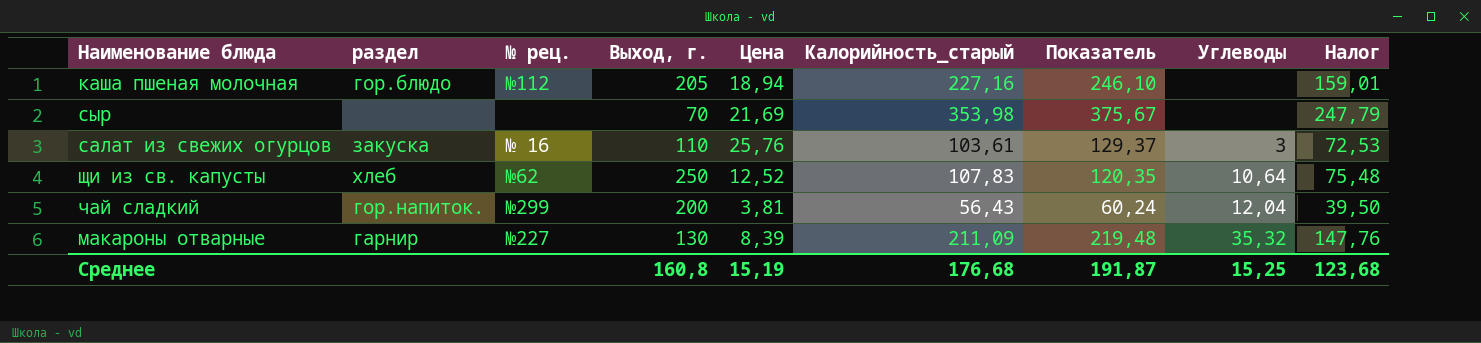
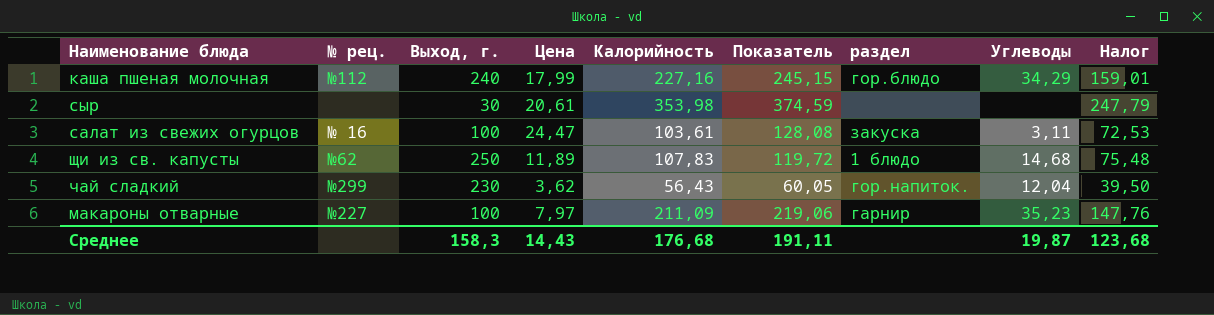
column name: Калорийность_старый -> Калорийность
column раздел | position: 2 -> 7
каша пшеная молочная | Выход, г.: 205 -> 240
каша пшеная молочная | Цена: 18,94 -> 17,99
каша пшеная молочная | Показатель: 246,10 -> 245,15
каша пшеная молочная | Углеводы: none -> 34,29
сыр | Выход, г.: 70 -> 30
сыр | Цена: 21,69 -> 20,61
сыр | Показатель: 375,67 -> 374,59
салат из свежих огурцов | Выход, г.: 110 -> 100
салат из свежих огурцов | Цена: 25,76 -> 24,47
салат из свежих огурцов | Показатель: 129,37 -> 128,08
салат из свежих огурцов | Углеводы: 3 -> 3,11
щи из св. капусты | Цена: 12,52 -> 11,89
щи из св. капусты | Показатель: 120,35 -> 119,72
щи из св. капусты | раздел: хлеб -> 1 блюдо
щи из св. капусты | Углеводы: 10,64 -> 14,68
чай сладкий | Выход, г.: 200 -> 230
чай сладкий | Цена: 3,81 -> 3,62
чай сладкий | Показатель: 60,24 -> 60,05
макароны отварные | Выход, г.: 130 -> 100
макароны отварные | Цена: 8,39 -> 7,97
макароны отварные | Показатель: 219,48 -> 219,06
макароны отварные | Углеводы: 35,32 -> 35,23
Среднее | Выход, г.: 160,8 -> 158,3
Среднее | Цена: 15,19 -> 14,43
Среднее | Показатель: 191,87 -> 191,11
Среднее | Углеводы: 15,25 -> 19,87

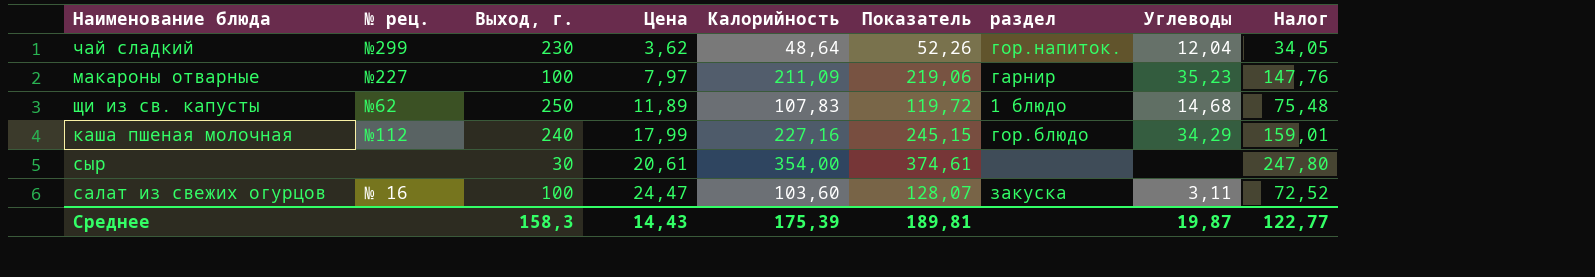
row order: none -> Цена ascending
чай сладкий | Калорийность: 56,43 -> 48,64
чай сладкий | Показатель: 60,05 -> 52,26
чай сладкий | Налог: 39,50 -> 34,05
сыр | Калорийность: 353,98 -> 354,00
сыр | Показатель: 374,59 -> 374,61
сыр | Налог: 247,79 -> 247,80
салат из свежих огурцов | Калорийность: 103,61 -> 103,60
салат из свежих огурцов | Показатель: 128,08 -> 128,07
салат из свежих огурцов | Налог: 72,53 -> 72,52
Среднее | Калорийность: 176,68 -> 175,39
Среднее | Показатель: 191,11 -> 189,81
Среднее | Налог: 123,68 -> 122,77

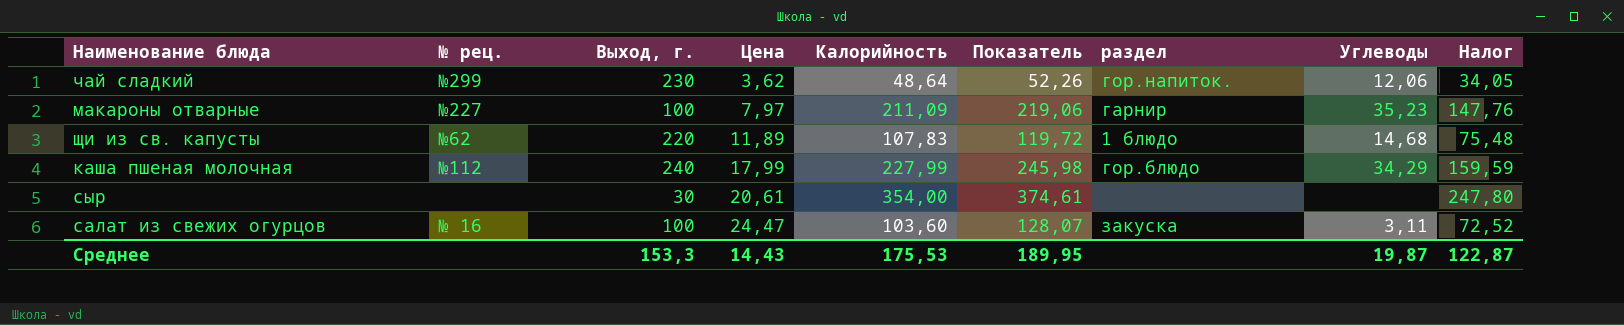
чай сладкий | Углеводы: 12,04 -> 12,06
щи из св. капусты | Выход, г.: 250 -> 220
каша пшеная молочная | Калорийность: 227,16 -> 227,99
каша пшеная молочная | Показатель: 245,15 -> 245,98
каша пшеная молочная | Налог: 159,01 -> 159,59
Среднее | Выход, г.: 158,3 -> 153,3
Среднее | Калорийность: 175,39 -> 175,53
Среднее | Показатель: 189,81 -> 189,95
Среднее | Налог: 122,77 -> 122,87

